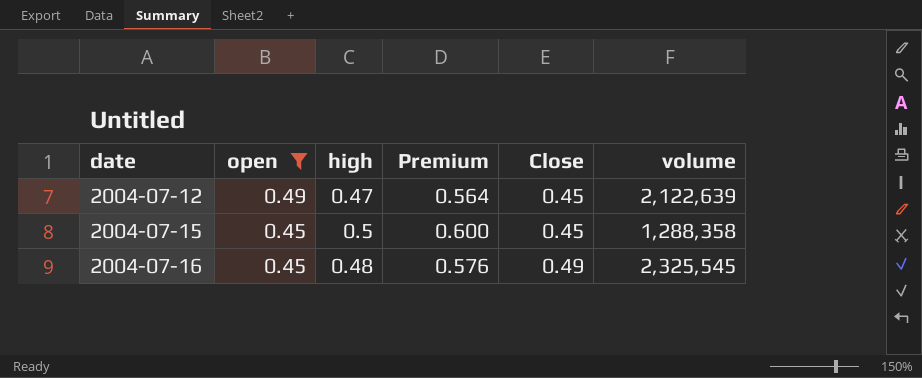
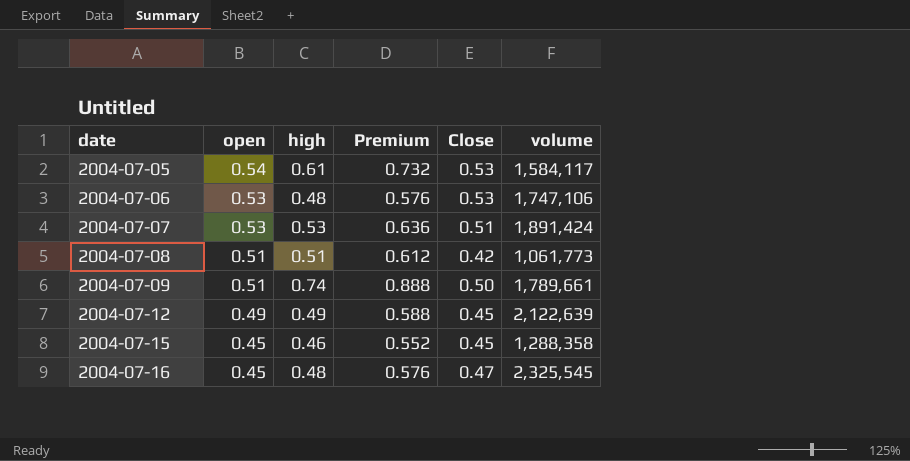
filter: open <= 0.49 -> none
2004-07-12 | high: 0.47 -> 0.49
2004-07-12 | Premium: 0.564 -> 0.588
2004-07-15 | high: 0.5 -> 0.46
2004-07-15 | Premium: 0.600 -> 0.552
2004-07-16 | Close: 0.49 -> 0.47

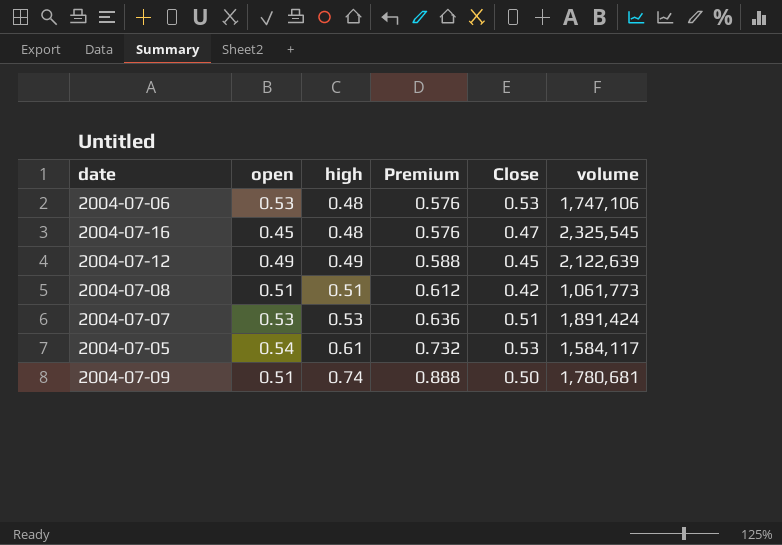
row order: date ascending -> high ascending
row 2004-07-15: 0.45 | 0.46 | 0.552 | 0.45 | 1,288,358 -> none
2004-07-09 | volume: 1,789,661 -> 1,780,681

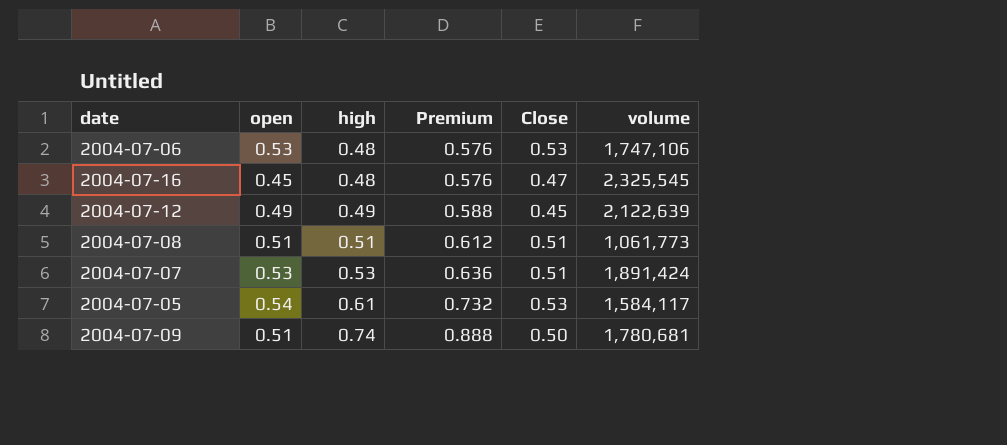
2004-07-08 | Close: 0.42 -> 0.51

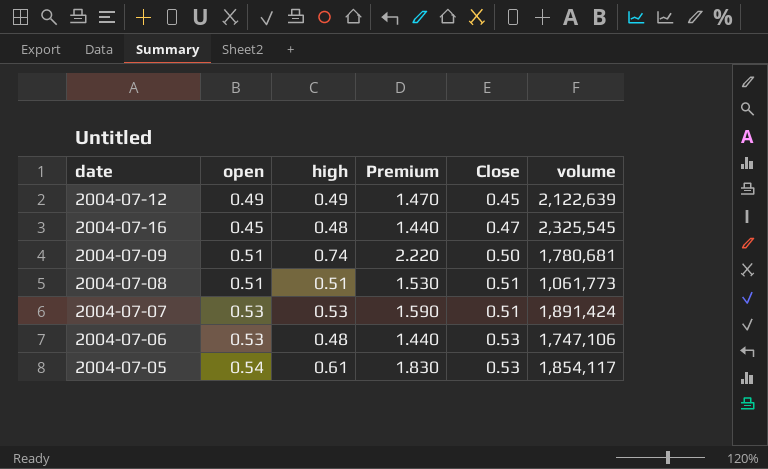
row order: high ascending -> Close ascending
column Premium | formula: [high] * 1.2 -> [high] * 3
2004-07-05 | volume: 1,584,117 -> 1,854,117

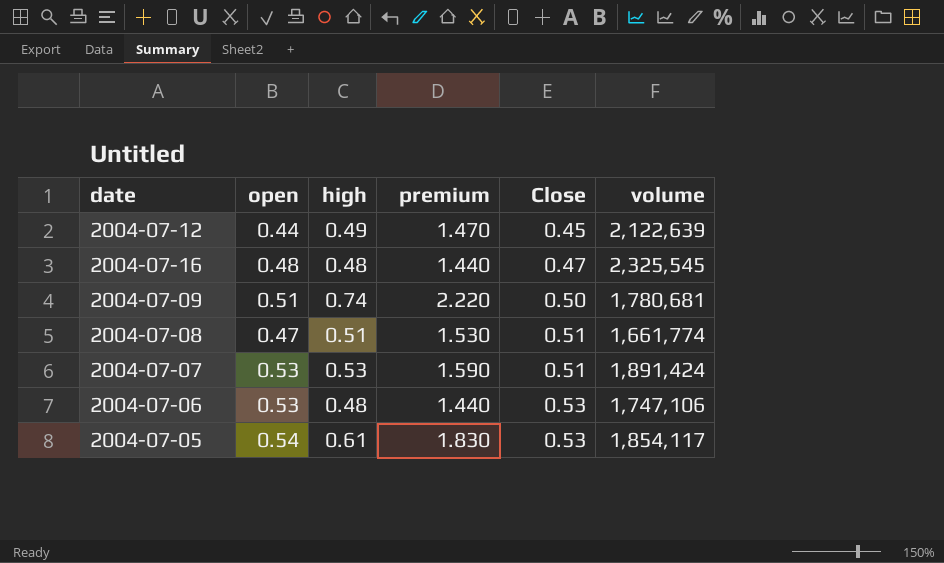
column name: Premium -> premium
2004-07-12 | open: 0.49 -> 0.44
2004-07-16 | open: 0.45 -> 0.48
2004-07-08 | open: 0.51 -> 0.47
2004-07-08 | volume: 1,061,773 -> 1,661,774

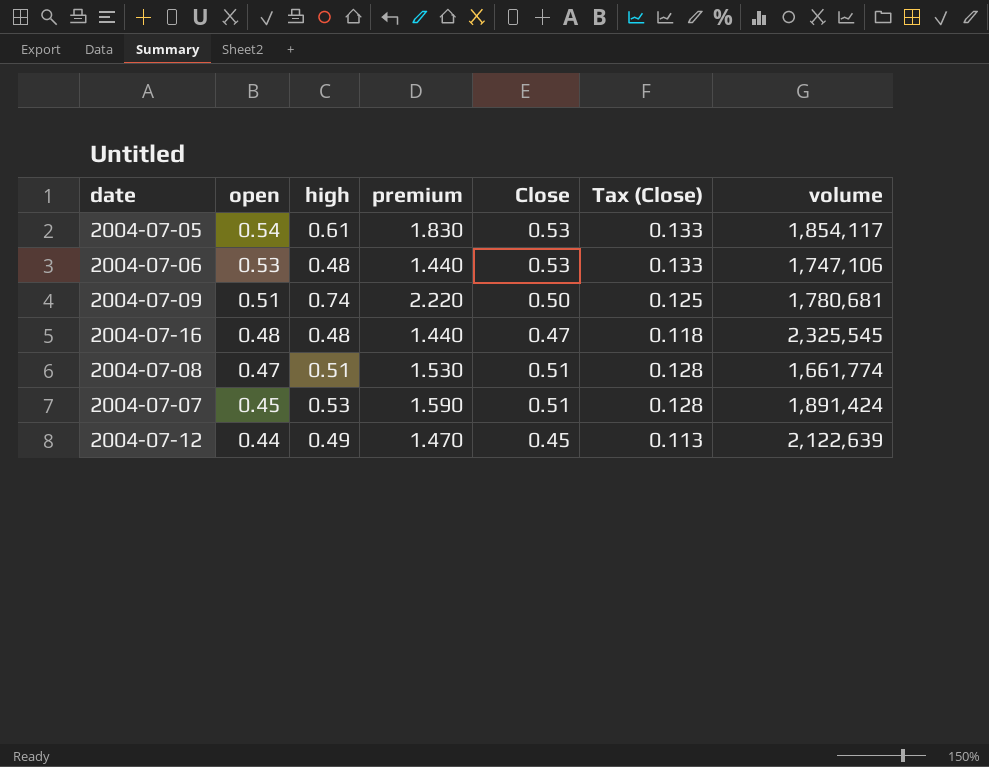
row order: Close ascending -> open descending
column Tax (Close) | formula: none -> [Close] * 0.25
2004-07-07 | open: 0.53 -> 0.45

